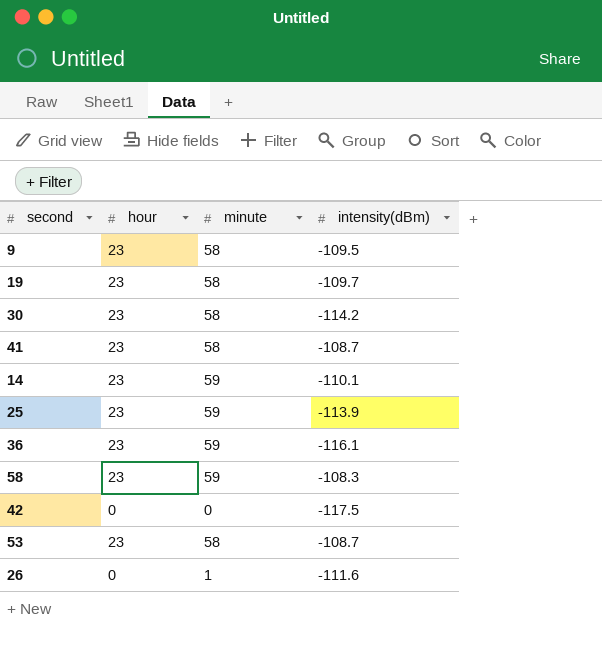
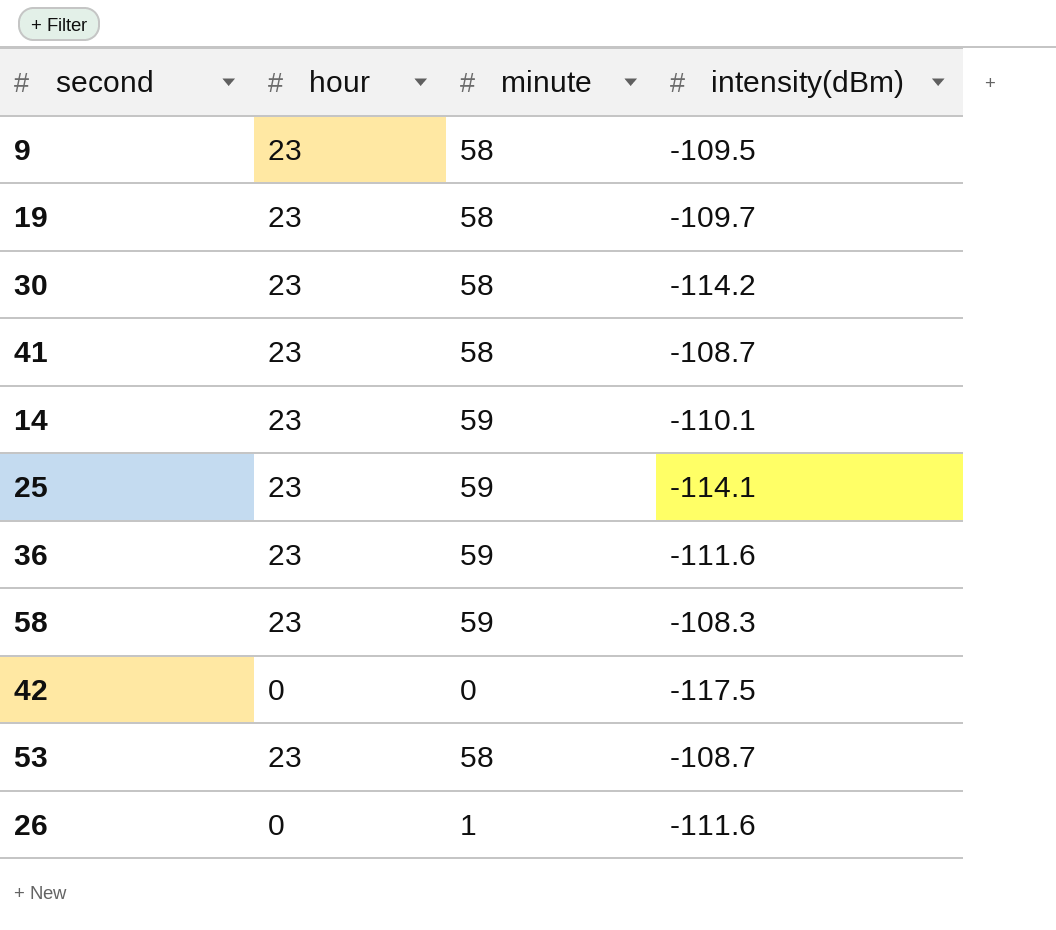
25 | intensity(dBm): -113.9 -> -114.1
36 | intensity(dBm): -116.1 -> -111.6

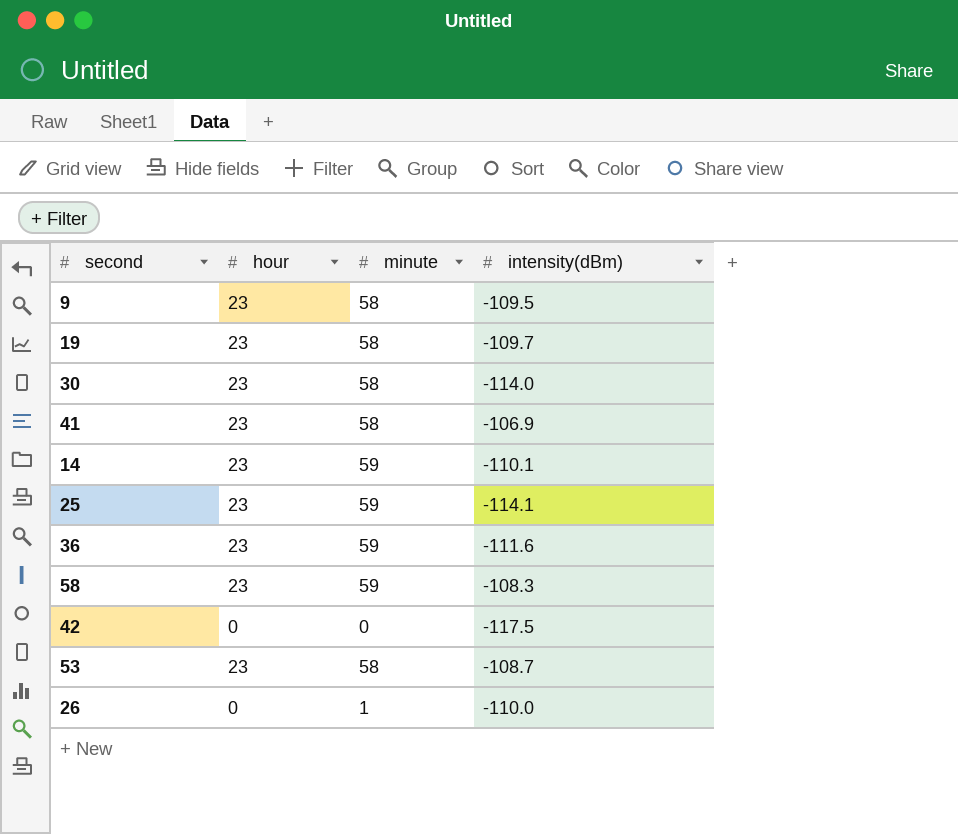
30 | intensity(dBm): -114.2 -> -114.0
41 | intensity(dBm): -108.7 -> -106.9
26 | intensity(dBm): -111.6 -> -110.0

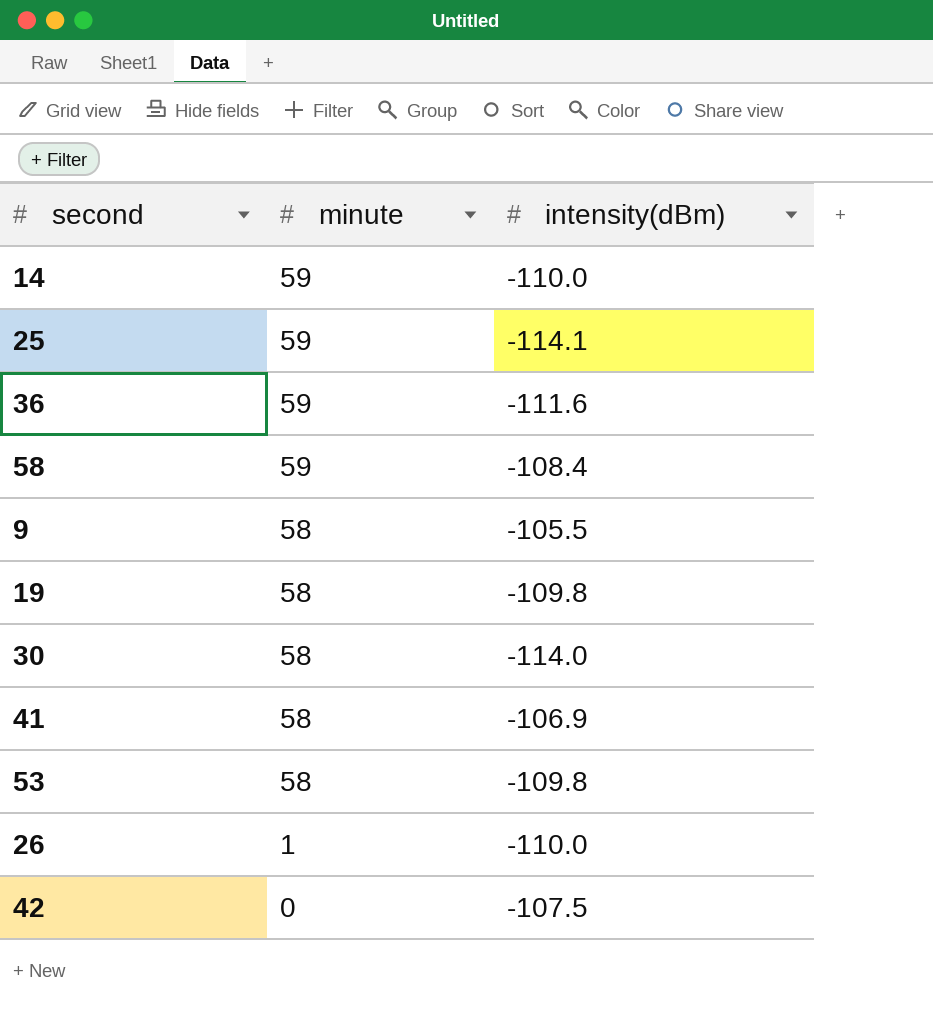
row order: none -> minute descending
column hour | position: 2 -> none
14 | intensity(dBm): -110.1 -> -110.0
58 | intensity(dBm): -108.3 -> -108.4
9 | intensity(dBm): -109.5 -> -105.5
19 | intensity(dBm): -109.7 -> -109.8
53 | intensity(dBm): -108.7 -> -109.8
42 | intensity(dBm): -117.5 -> -107.5

